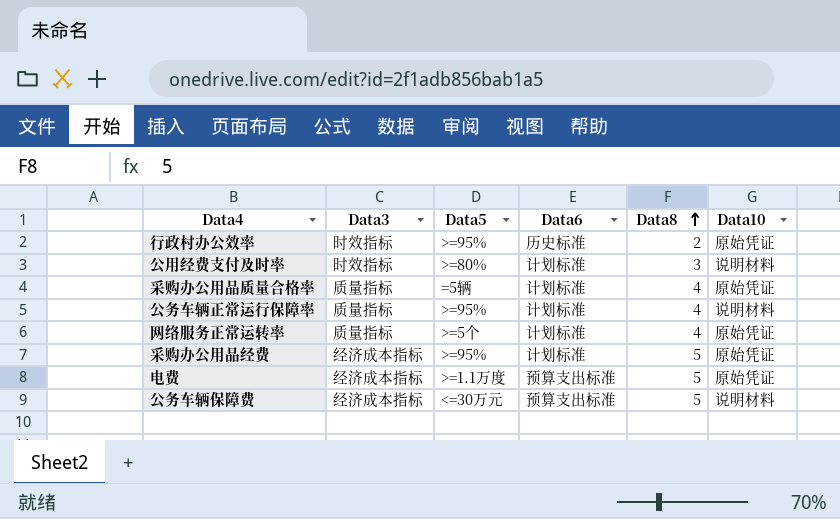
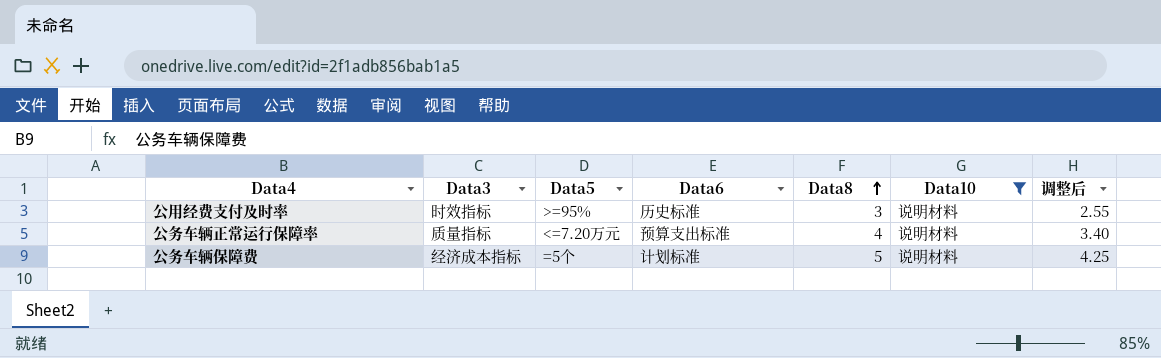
filter: none -> Data10 = 说明材料
column 调整后 | formula: none -> [Data8] * 0.85
公用经费支付及时率 | Data5: >=80% -> >=95%
公用经费支付及时率 | Data6: 计划标准 -> 历史标准
公务车辆正常运行保障率 | Data5: >=95% -> <=7.20万元
公务车辆正常运行保障率 | Data6: 计划标准 -> 预算支出标准
公务车辆保障费 | Data5: <=30万元 -> =5个
公务车辆保障费 | Data6: 预算支出标准 -> 计划标准

